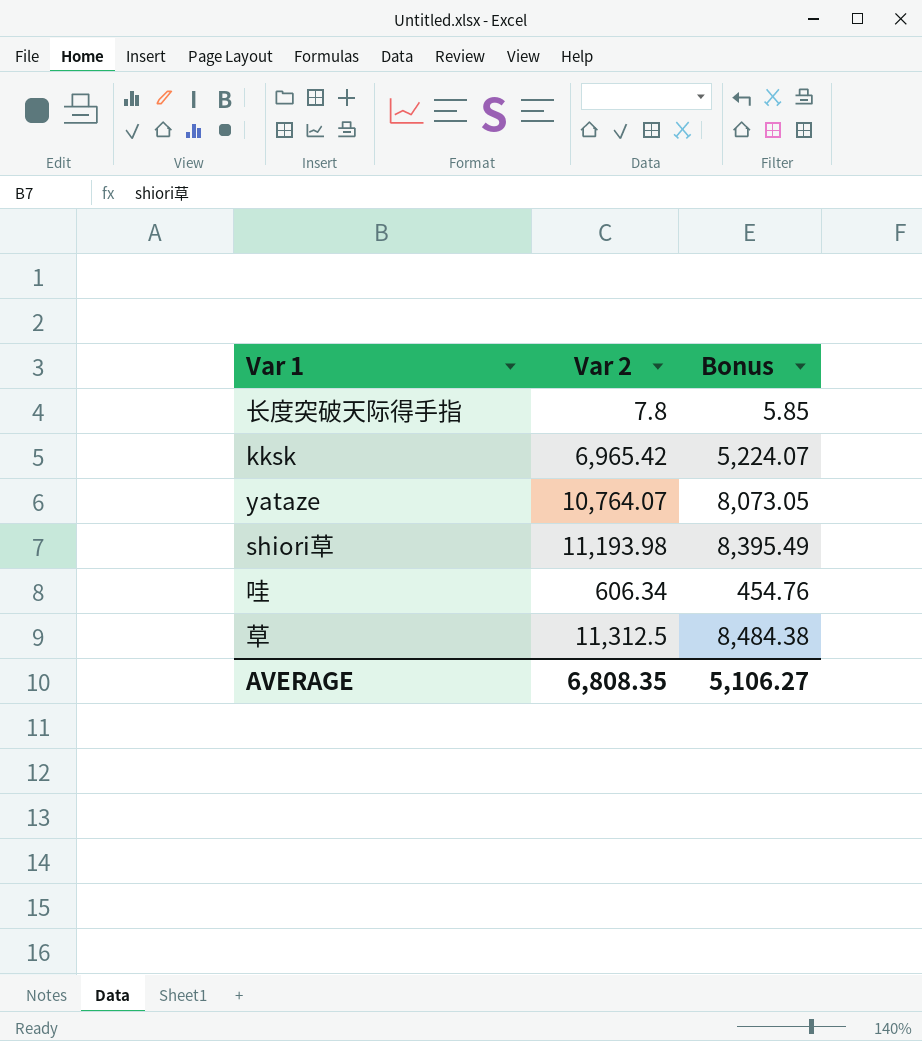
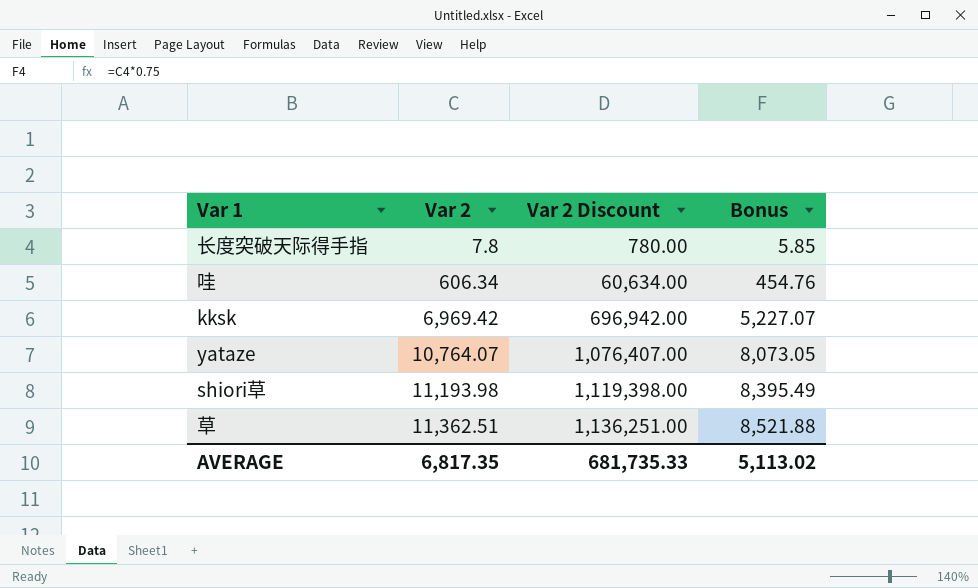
row order: none -> Var 2 ascending
column Var 2 Discount | formula: none -> [Var 2] * 100
kksk | Var 2: 6,965.42 -> 6,969.42
kksk | Bonus: 5,224.07 -> 5,227.07
草 | Var 2: 11,312.5 -> 11,362.51
草 | Bonus: 8,484.38 -> 8,521.88
AVERAGE | Var 2: 6,808.35 -> 6,817.35
AVERAGE | Bonus: 5,106.27 -> 5,113.02

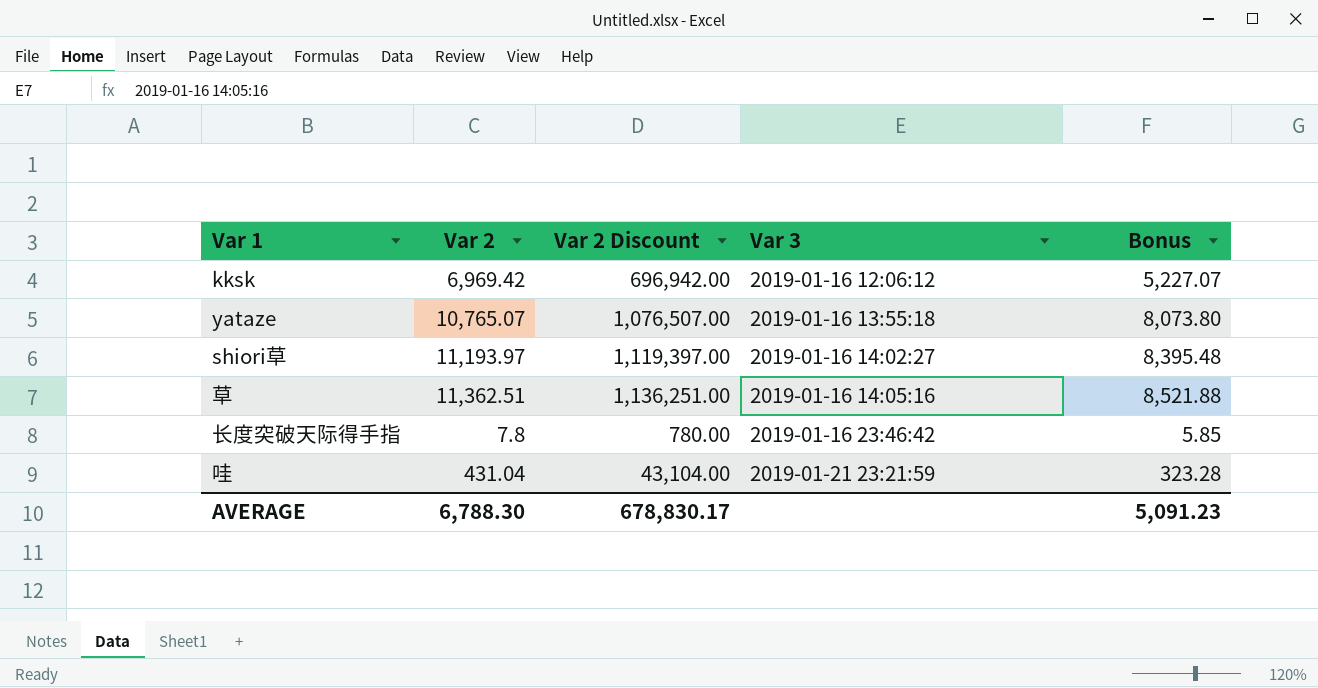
row order: Var 2 ascending -> Var 3 ascending
column Var 3 | position: none -> 4
yataze | Var 2: 10,764.07 -> 10,765.07
yataze | Var 2 Discount: 1,076,407.00 -> 1,076,507.00
yataze | Bonus: 8,073.05 -> 8,073.80
shiori草 | Var 2: 11,193.98 -> 11,193.97
shiori草 | Var 2 Discount: 1,119,398.00 -> 1,119,397.00
shiori草 | Bonus: 8,395.49 -> 8,395.48
哇 | Var 2: 606.34 -> 431.04
哇 | Var 2 Discount: 60,634.00 -> 43,104.00
哇 | Bonus: 454.76 -> 323.28
AVERAGE | Var 2: 6,817.35 -> 6,788.30
AVERAGE | Var 2 Discount: 681,735.33 -> 678,830.17
AVERAGE | Bonus: 5,113.02 -> 5,091.23

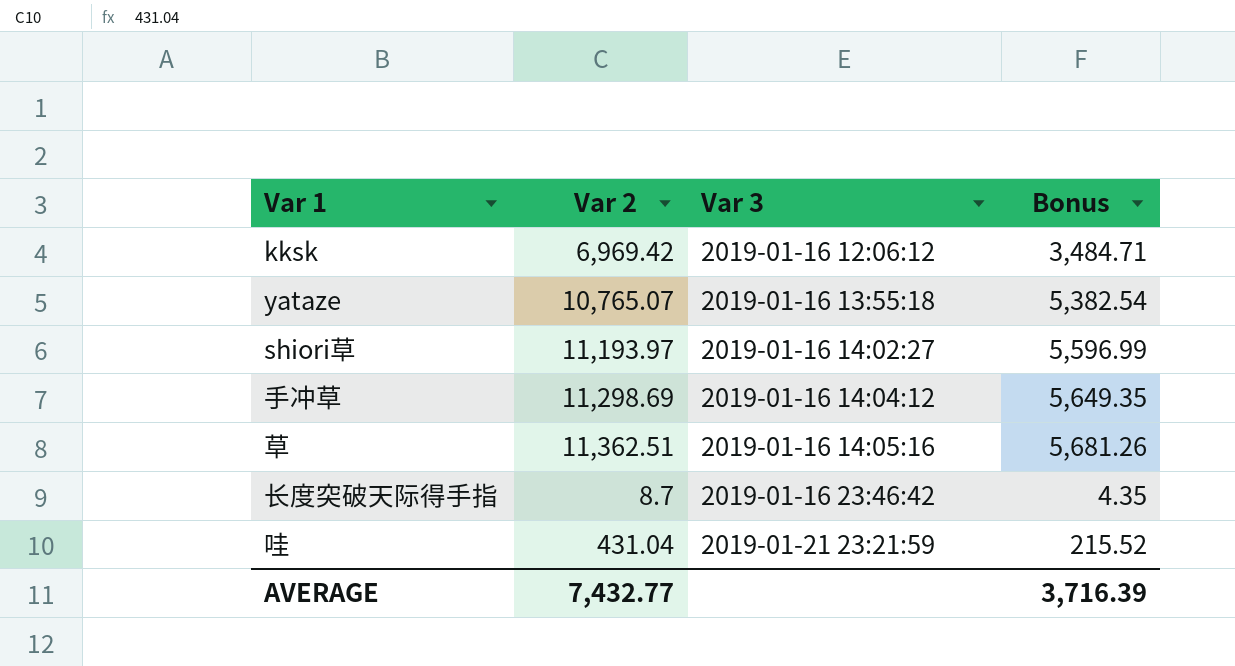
column Var 2 Discount | formula: [Var 2] * 100 -> none
column Bonus | formula: [Var 2] * 0.75 -> [Var 2] * 0.5
row 手冲草: none -> 11,298.69 | 2019-01-16 14:04:12 | 5,649.35
长度突破天际得手指 | Var 2: 7.8 -> 8.7
AVERAGE | Var 2: 6,788.30 -> 7,432.77
AVERAGE | Bonus: 5,091.23 -> 3,716.39

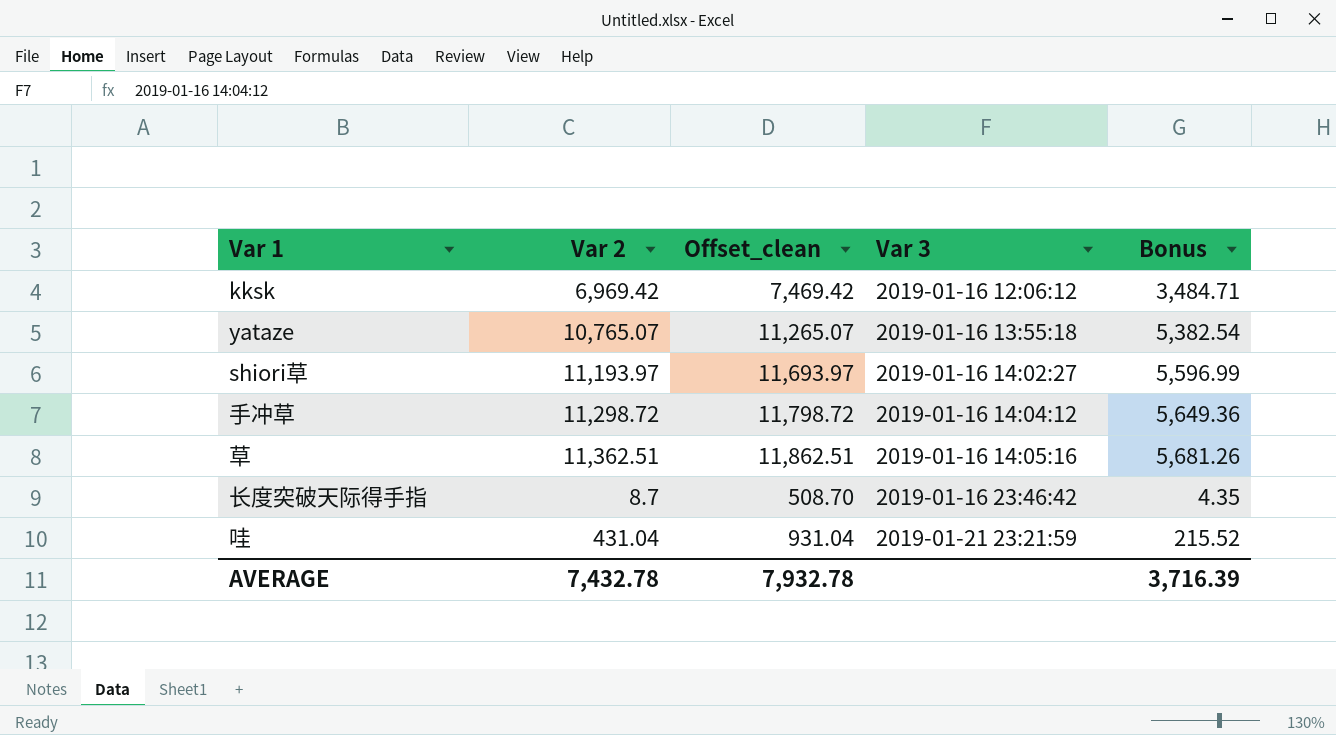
column Offset_clean | formula: none -> [Var 2] + 500
手冲草 | Var 2: 11,298.69 -> 11,298.72
手冲草 | Bonus: 5,649.35 -> 5,649.36
AVERAGE | Var 2: 7,432.77 -> 7,432.78

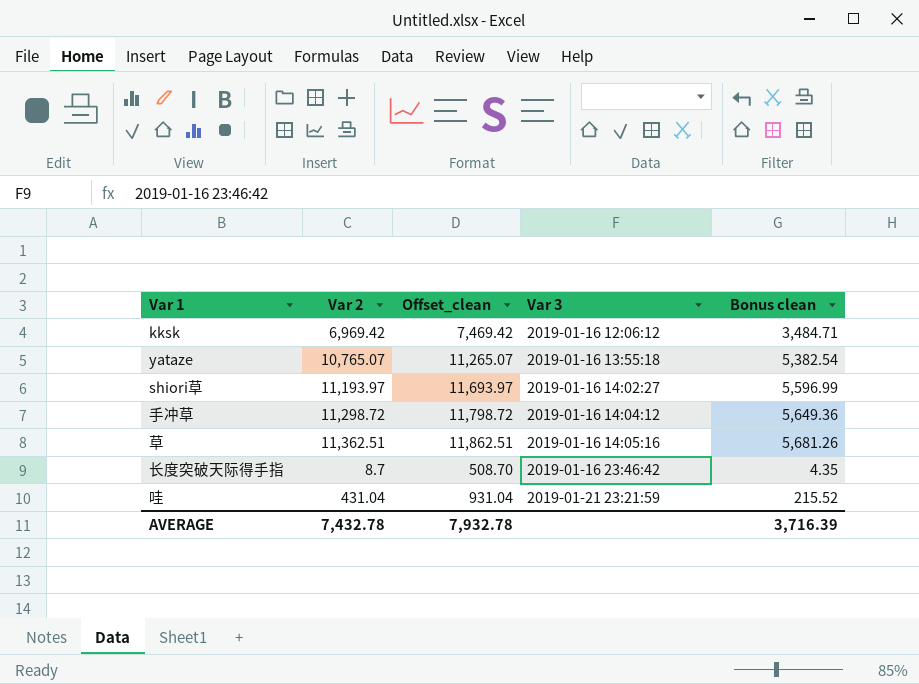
column name: Bonus -> Bonus clean

